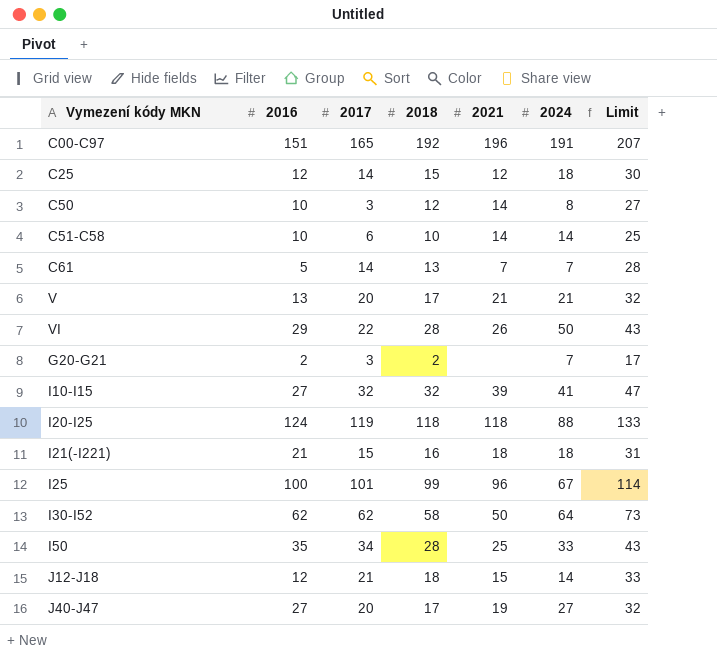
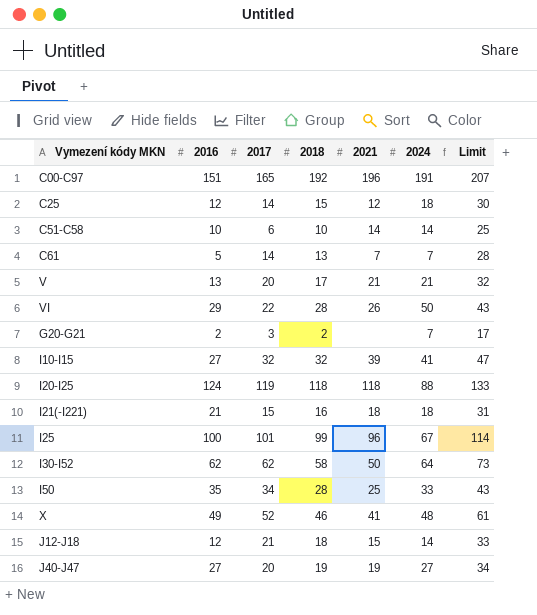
row C50: 10 | 3 | 12 | 14 | 8 | 27 -> none
row X: none -> 49 | 52 | 46 | 41 | 48 | 61
J40-J47 | 2018: 17 -> 19
J40-J47 | Limit: 32 -> 34

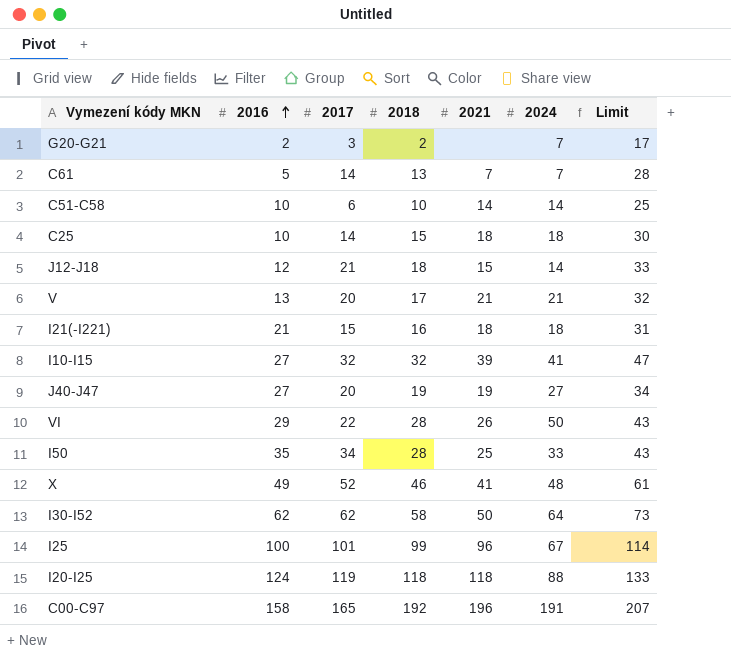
row order: none -> 2016 ascending
C25 | 2016: 12 -> 10
C25 | 2021: 12 -> 18
C00-C97 | 2016: 151 -> 158

